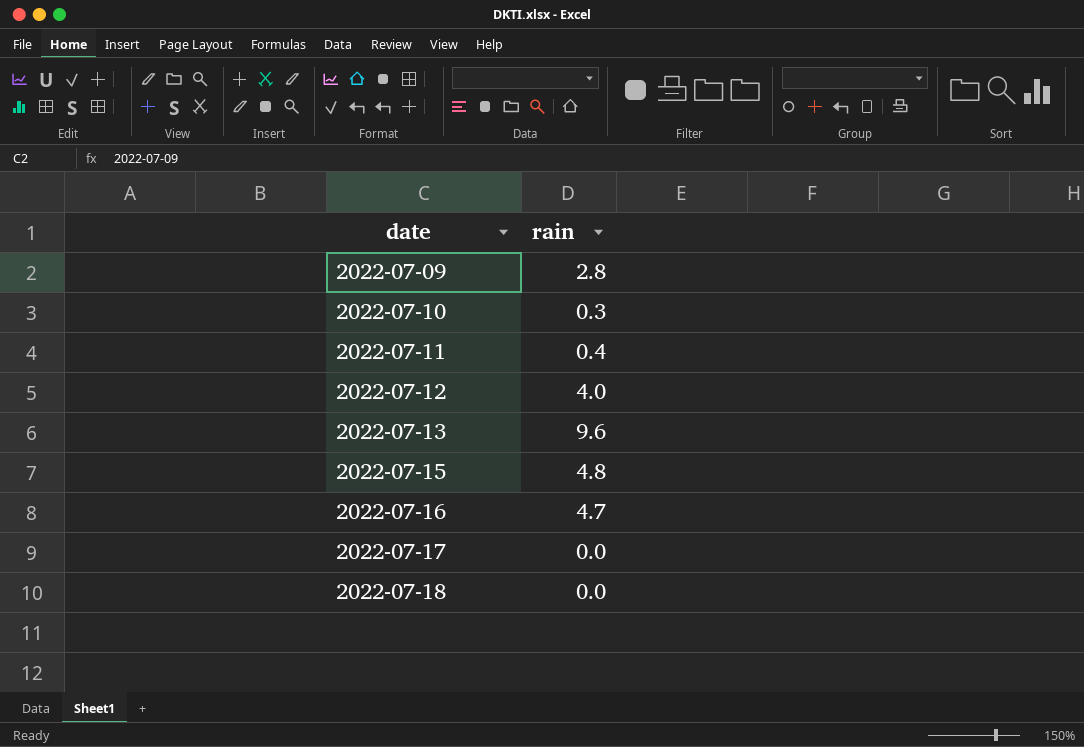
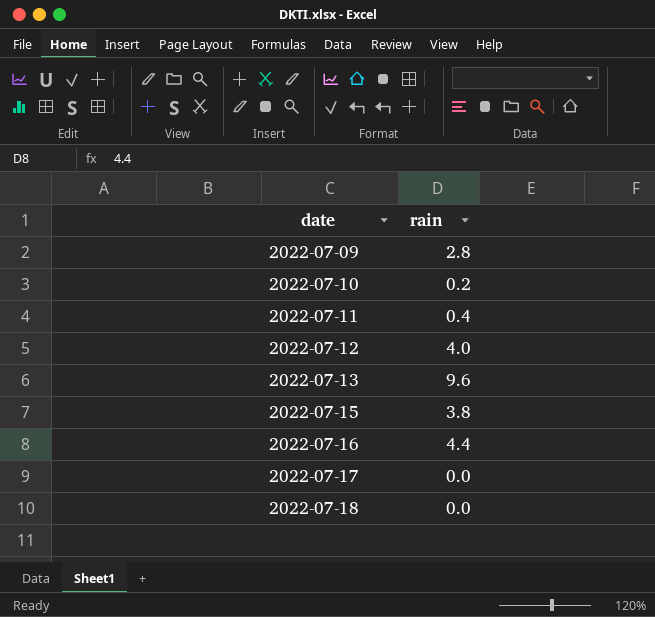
2022-07-10 | rain: 0.3 -> 0.2
2022-07-15 | rain: 4.8 -> 3.8
2022-07-16 | rain: 4.7 -> 4.4

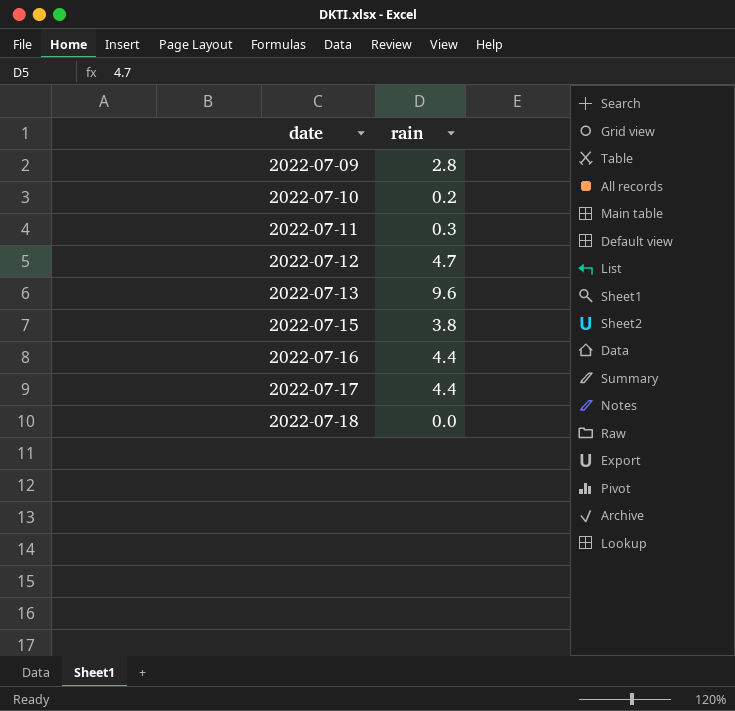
2022-07-11 | rain: 0.4 -> 0.3
2022-07-12 | rain: 4.0 -> 4.7
2022-07-17 | rain: 0.0 -> 4.4

